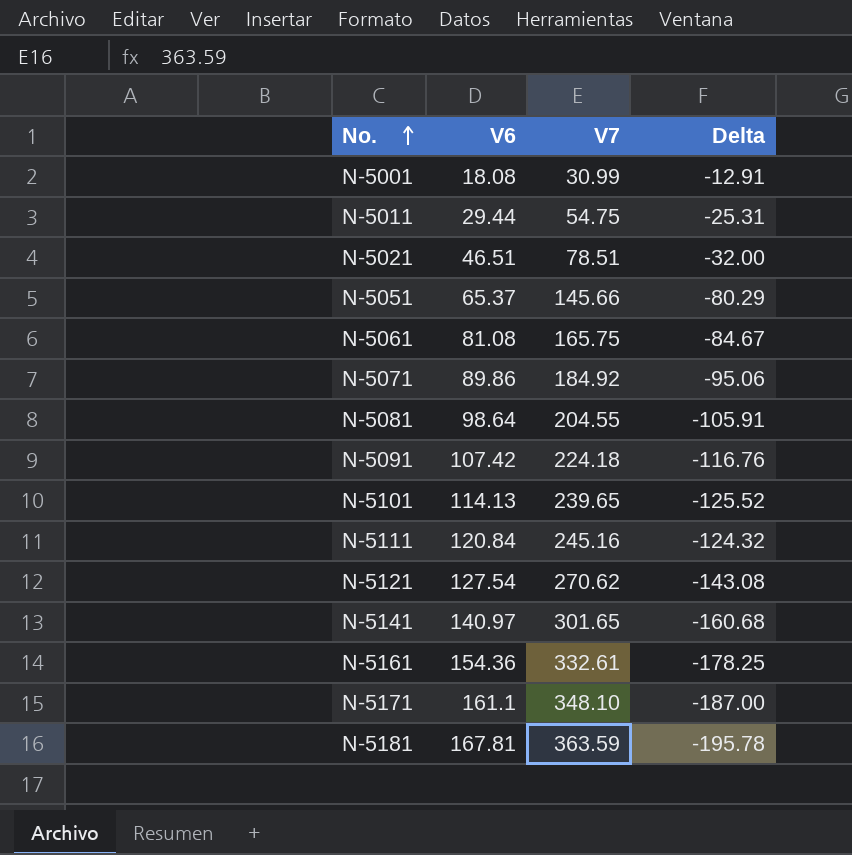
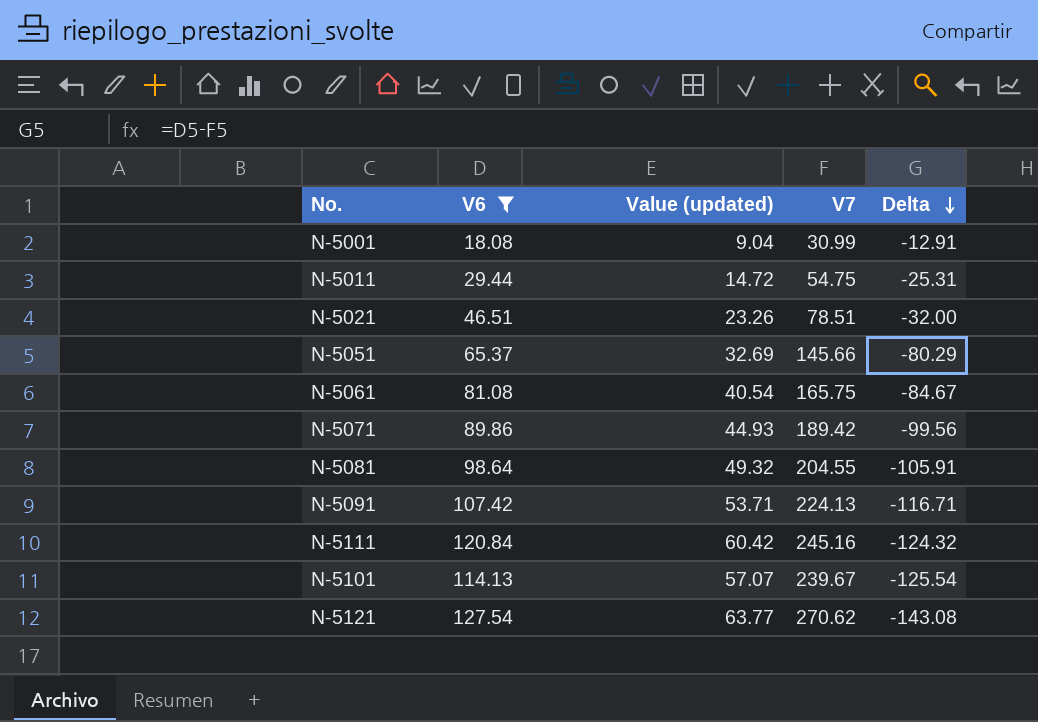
filter: none -> V6 <= 127.54
row order: No. ascending -> Delta descending
column Value (updated) | formula: none -> [V6] * 0.5
N-5071 | V7: 184.92 -> 189.42
N-5071 | Delta: -95.06 -> -99.56
N-5091 | V7: 224.18 -> 224.13
N-5091 | Delta: -116.76 -> -116.71
N-5101 | V7: 239.65 -> 239.67
N-5101 | Delta: -125.52 -> -125.54

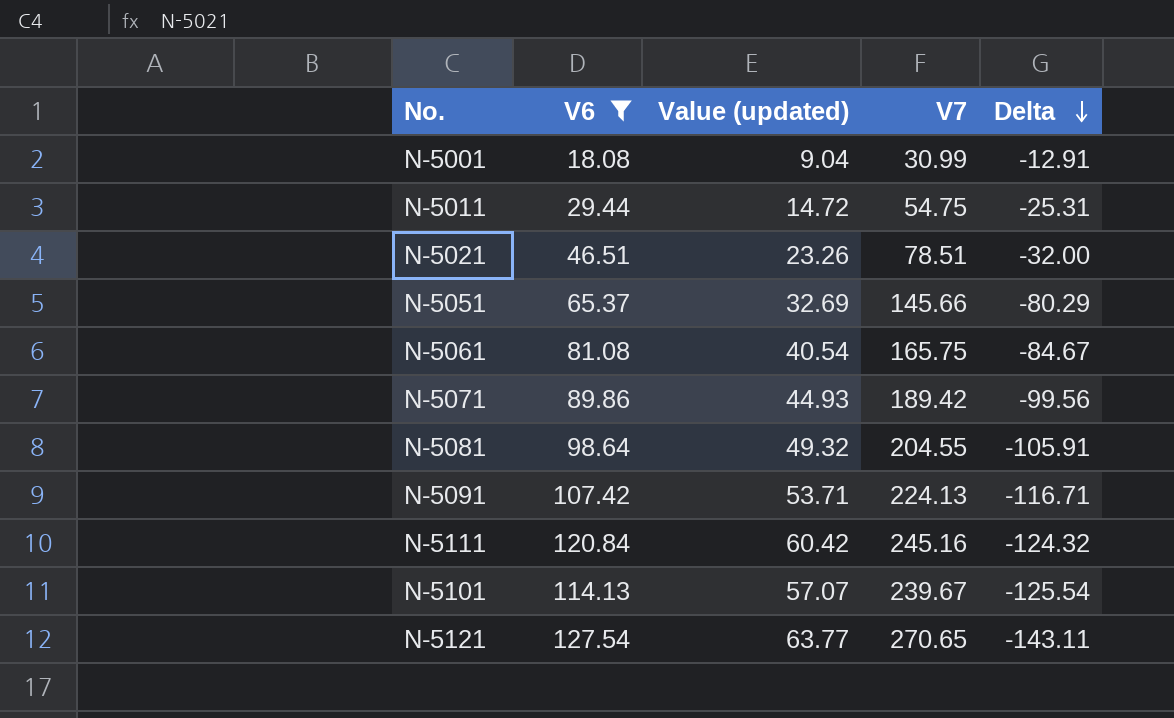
N-5121 | V7: 270.62 -> 270.65
N-5121 | Delta: -143.08 -> -143.11

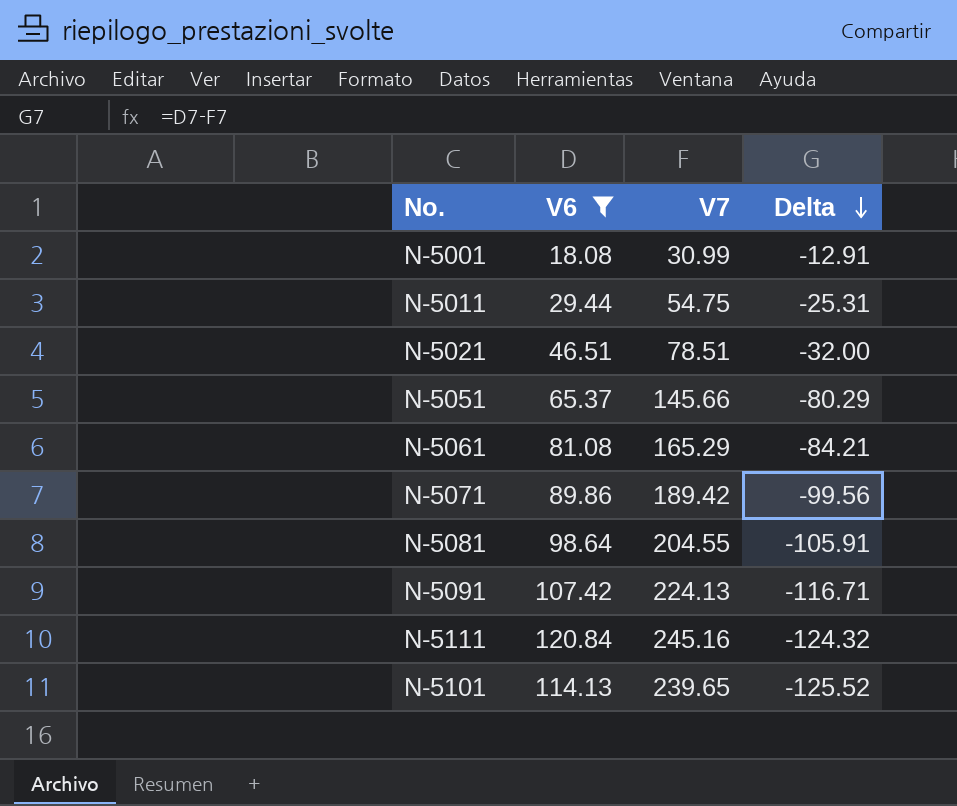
column Value (updated) | formula: [V6] * 0.5 -> none
row N-5121: 127.54 | 63.77 | 270.65 | -143.11 -> none
N-5061 | V7: 165.75 -> 165.29
N-5061 | Delta: -84.67 -> -84.21
N-5101 | V7: 239.67 -> 239.65
N-5101 | Delta: -125.54 -> -125.52

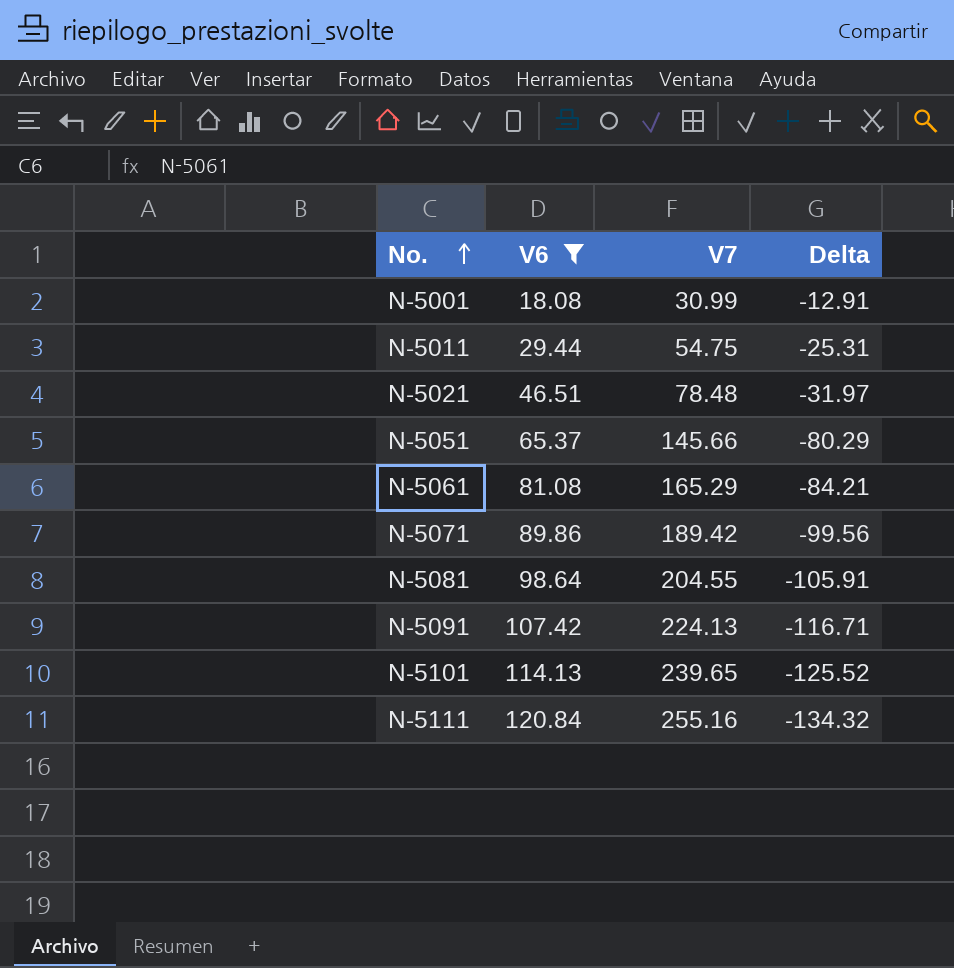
row order: Delta descending -> No. ascending
N-5021 | V7: 78.51 -> 78.48
N-5021 | Delta: -32.00 -> -31.97
N-5111 | V7: 245.16 -> 255.16
N-5111 | Delta: -124.32 -> -134.32

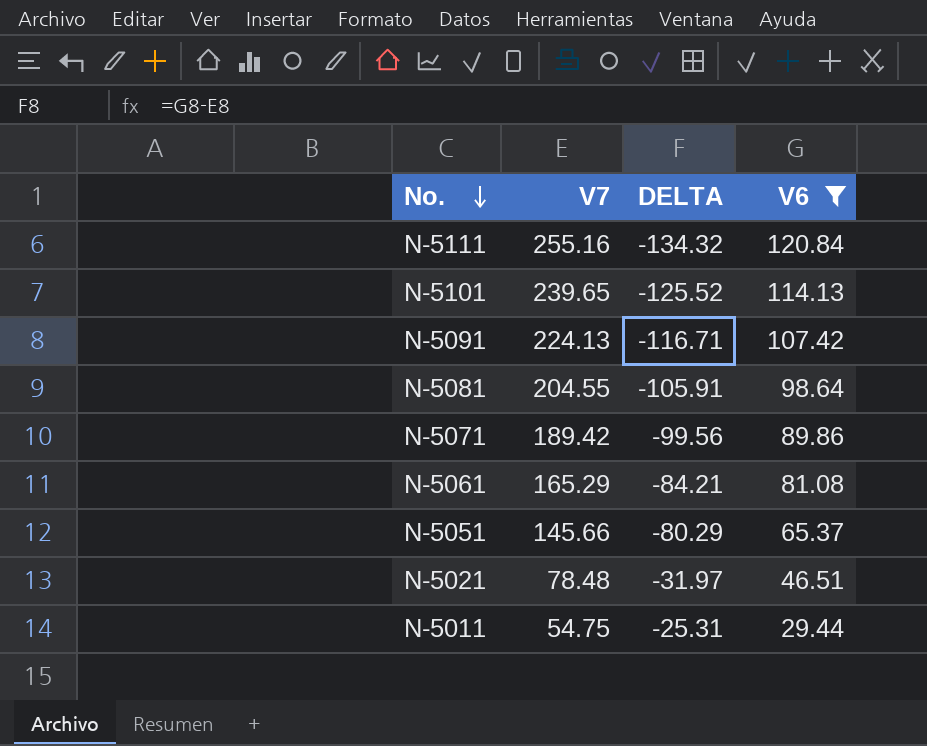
row order: No. ascending -> No. descending
column name: Delta -> DELTA
column V6 | position: 2 -> 4
row N-5001: 18.08 | 30.99 | -12.91 -> none

